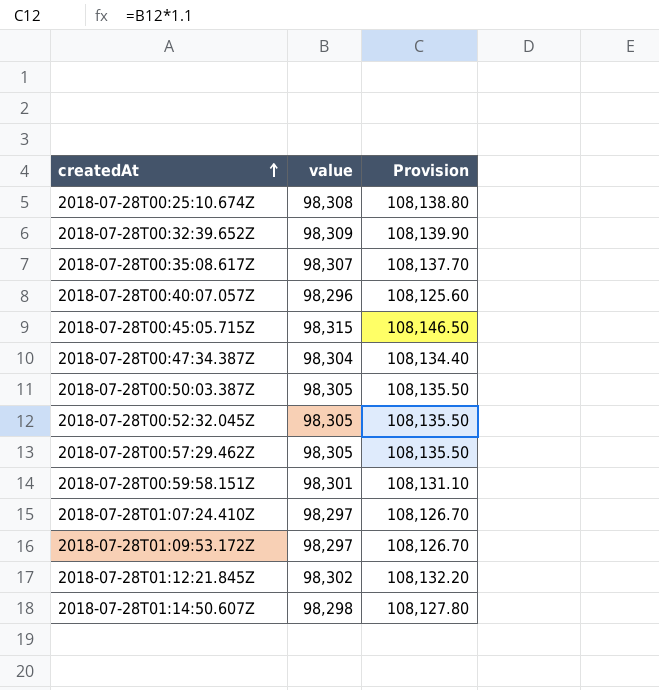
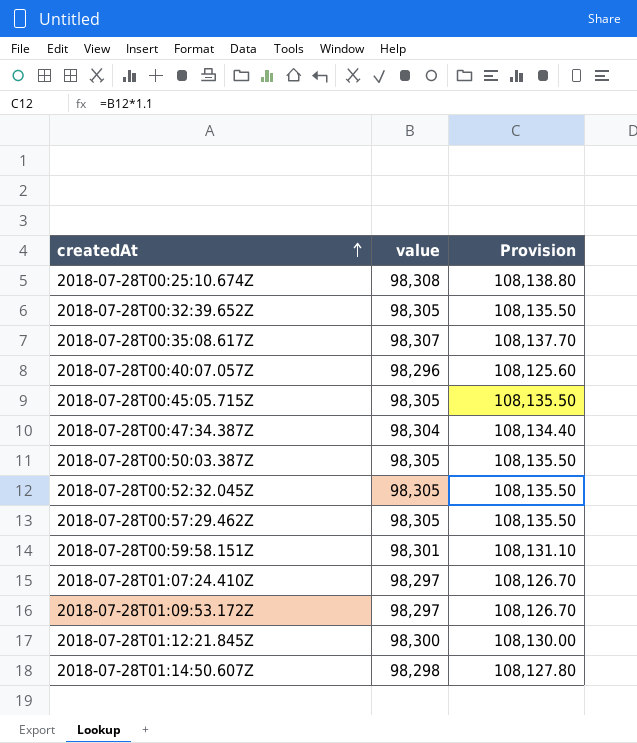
2018-07-28T00:32:39.652Z | value: 98,309 -> 98,305
2018-07-28T00:32:39.652Z | Provision: 108,139.90 -> 108,135.50
2018-07-28T00:45:05.715Z | value: 98,315 -> 98,305
2018-07-28T00:45:05.715Z | Provision: 108,146.50 -> 108,135.50
2018-07-28T01:12:21.845Z | value: 98,302 -> 98,300
2018-07-28T01:12:21.845Z | Provision: 108,132.20 -> 108,130.00

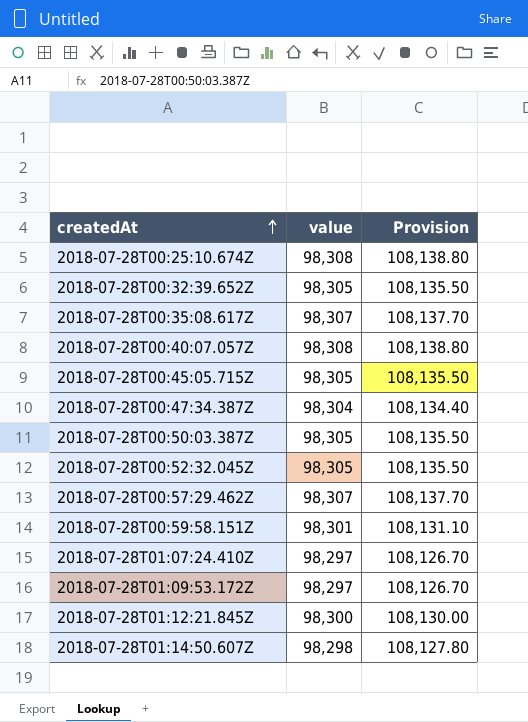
2018-07-28T00:40:07.057Z | value: 98,296 -> 98,308
2018-07-28T00:40:07.057Z | Provision: 108,125.60 -> 108,138.80
2018-07-28T00:57:29.462Z | value: 98,305 -> 98,307
2018-07-28T00:57:29.462Z | Provision: 108,135.50 -> 108,137.70

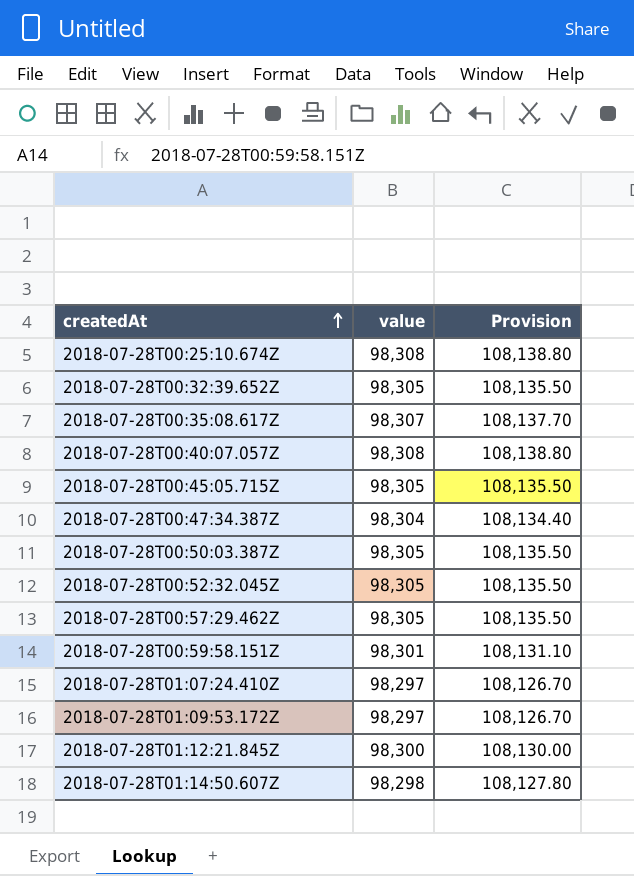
2018-07-28T00:57:29.462Z | value: 98,307 -> 98,305
2018-07-28T00:57:29.462Z | Provision: 108,137.70 -> 108,135.50

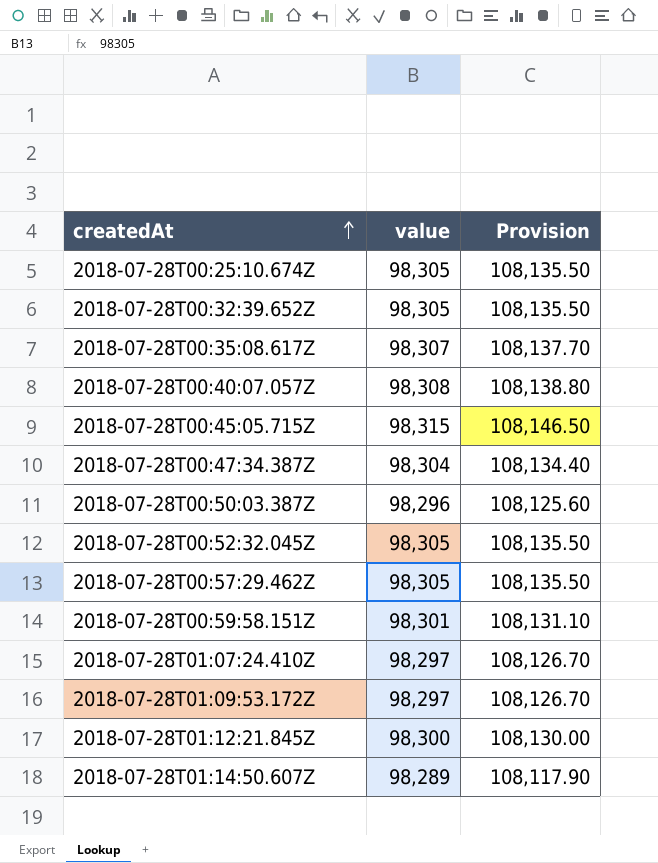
2018-07-28T00:25:10.674Z | value: 98,308 -> 98,305
2018-07-28T00:25:10.674Z | Provision: 108,138.80 -> 108,135.50
2018-07-28T00:45:05.715Z | value: 98,305 -> 98,315
2018-07-28T00:45:05.715Z | Provision: 108,135.50 -> 108,146.50
2018-07-28T00:50:03.387Z | value: 98,305 -> 98,296
2018-07-28T00:50:03.387Z | Provision: 108,135.50 -> 108,125.60
2018-07-28T01:14:50.607Z | value: 98,298 -> 98,289
2018-07-28T01:14:50.607Z | Provision: 108,127.80 -> 108,117.90

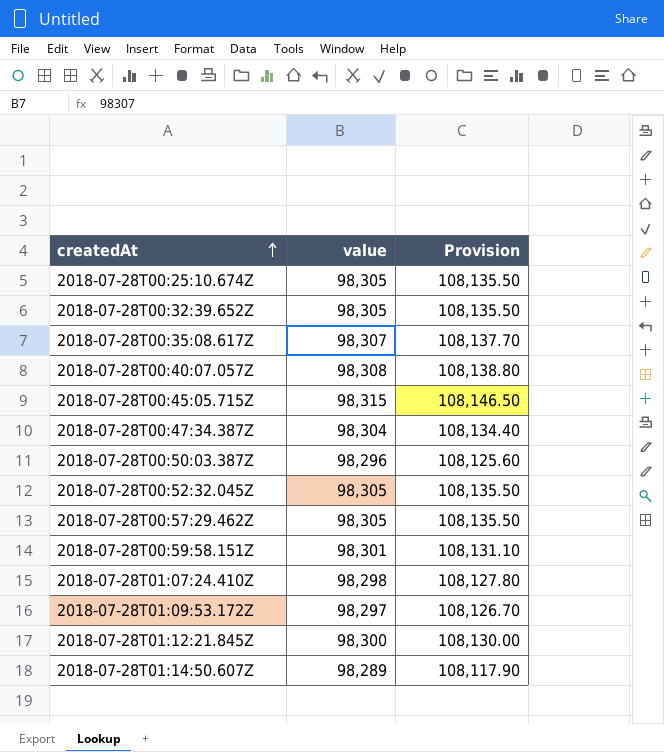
2018-07-28T01:07:24.410Z | value: 98,297 -> 98,298
2018-07-28T01:07:24.410Z | Provision: 108,126.70 -> 108,127.80

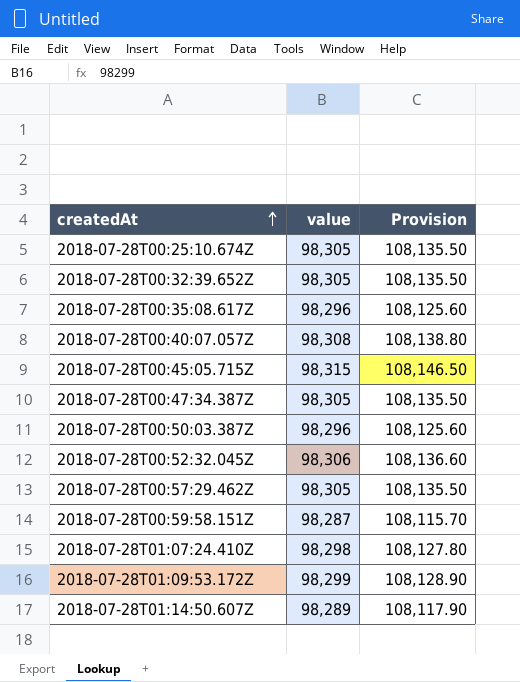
row 2018-07-28T01:12:21.845Z: 98,300 | 108,130.00 -> none
2018-07-28T00:35:08.617Z | value: 98,307 -> 98,296
2018-07-28T00:35:08.617Z | Provision: 108,137.70 -> 108,125.60
2018-07-28T00:47:34.387Z | value: 98,304 -> 98,305
2018-07-28T00:47:34.387Z | Provision: 108,134.40 -> 108,135.50
2018-07-28T00:52:32.045Z | value: 98,305 -> 98,306
2018-07-28T00:52:32.045Z | Provision: 108,135.50 -> 108,136.60
2018-07-28T00:59:58.151Z | value: 98,301 -> 98,287
2018-07-28T00:59:58.151Z | Provision: 108,131.10 -> 108,115.70
2018-07-28T01:09:53.172Z | value: 98,297 -> 98,299
2018-07-28T01:09:53.172Z | Provision: 108,126.70 -> 108,128.90

